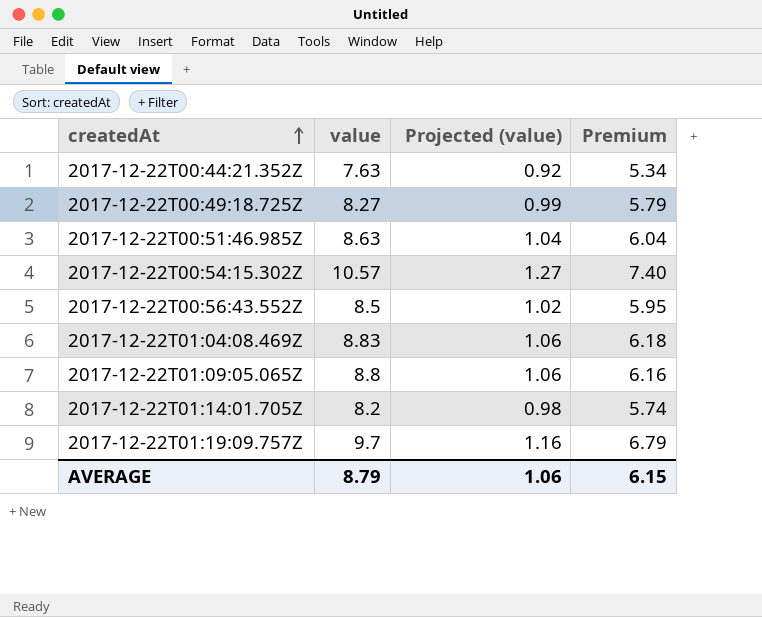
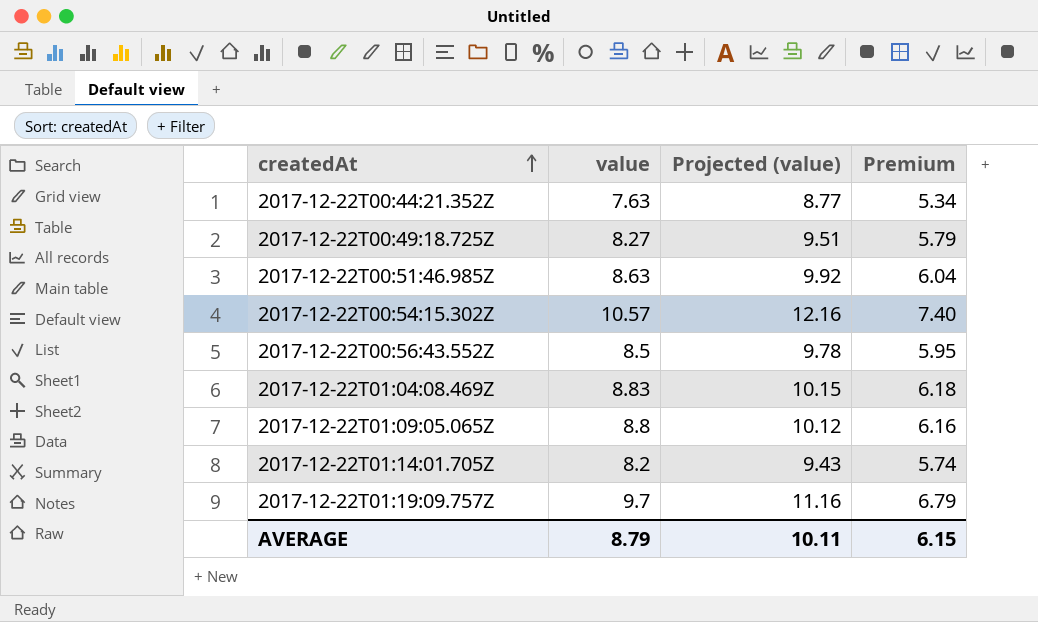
column Projected (value) | formula: [value] * 0.12 -> [value] * 1.15
AVERAGE | Projected (value): 1.06 -> 10.11

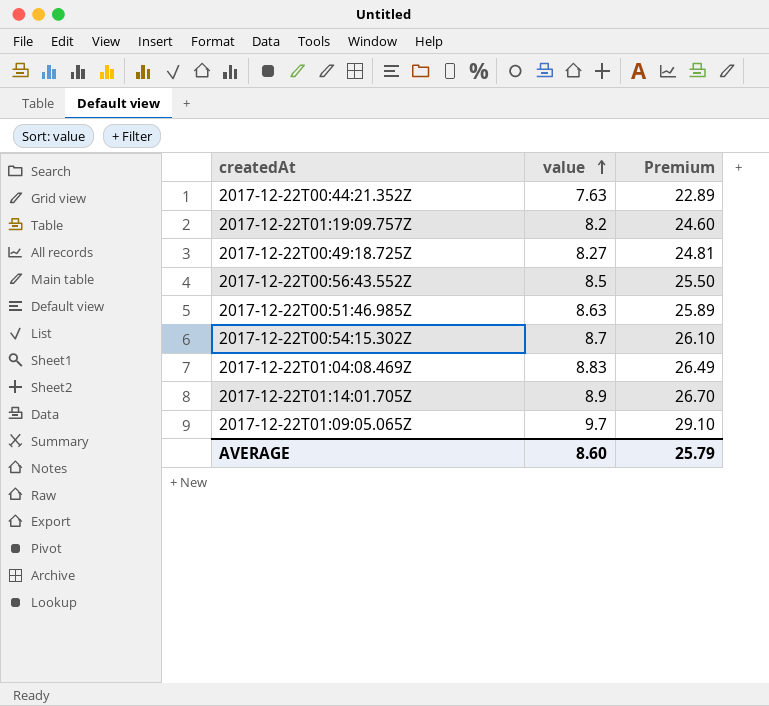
row order: createdAt ascending -> value ascending
column Projected (value) | formula: [value] * 1.15 -> none
column Premium | formula: [value] * 0.7 -> [value] * 3
2017-12-22T01:19:09.757Z | value: 9.7 -> 8.2
2017-12-22T00:54:15.302Z | value: 10.57 -> 8.7
2017-12-22T01:14:01.705Z | value: 8.2 -> 8.9
2017-12-22T01:09:05.065Z | value: 8.8 -> 9.7
AVERAGE | value: 8.79 -> 8.60
AVERAGE | Premium: 6.15 -> 25.79

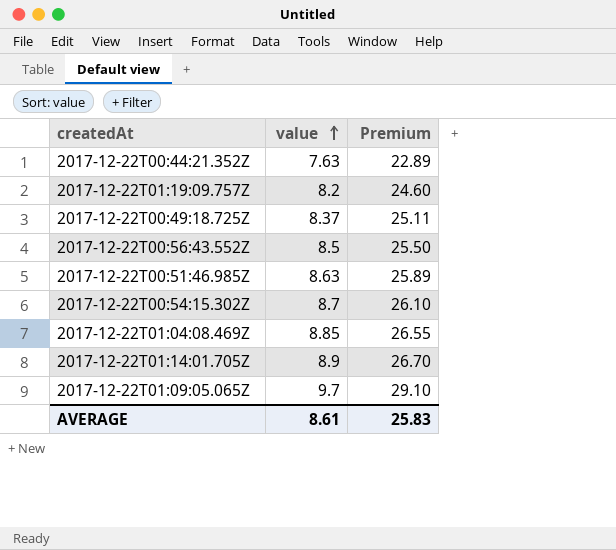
2017-12-22T00:49:18.725Z | value: 8.27 -> 8.37
2017-12-22T00:49:18.725Z | Premium: 24.81 -> 25.11
2017-12-22T01:04:08.469Z | value: 8.83 -> 8.85
2017-12-22T01:04:08.469Z | Premium: 26.49 -> 26.55
AVERAGE | value: 8.60 -> 8.61
AVERAGE | Premium: 25.79 -> 25.83

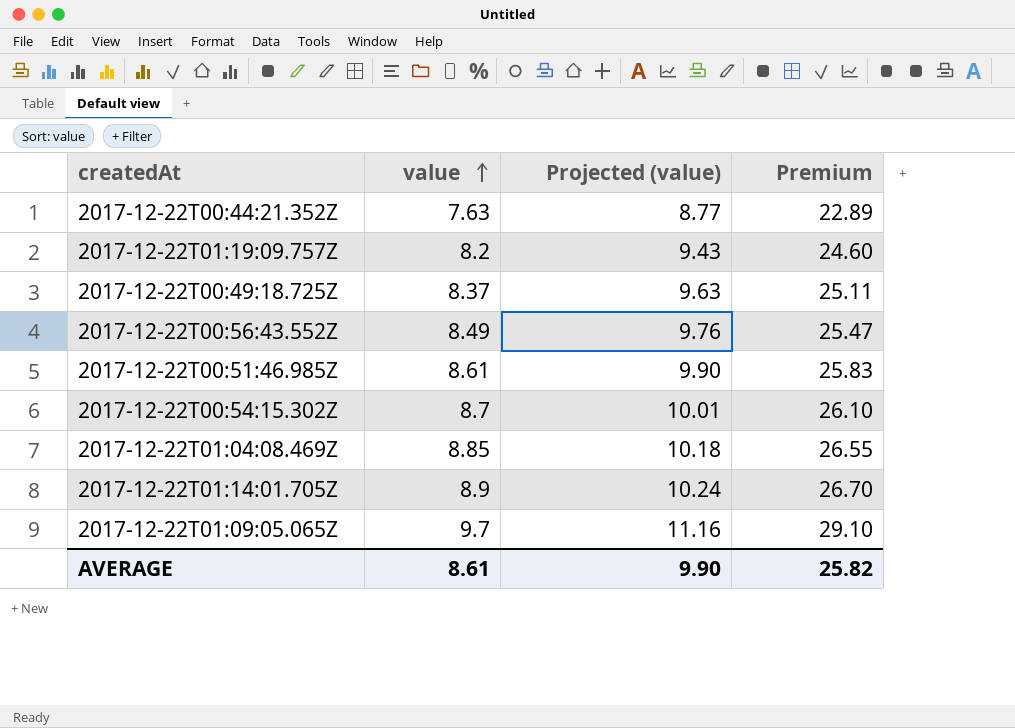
column Projected (value) | formula: none -> [value] * 1.15
2017-12-22T00:56:43.552Z | value: 8.5 -> 8.49
2017-12-22T00:56:43.552Z | Premium: 25.50 -> 25.47
2017-12-22T00:51:46.985Z | value: 8.63 -> 8.61
2017-12-22T00:51:46.985Z | Premium: 25.89 -> 25.83
AVERAGE | Premium: 25.83 -> 25.82

